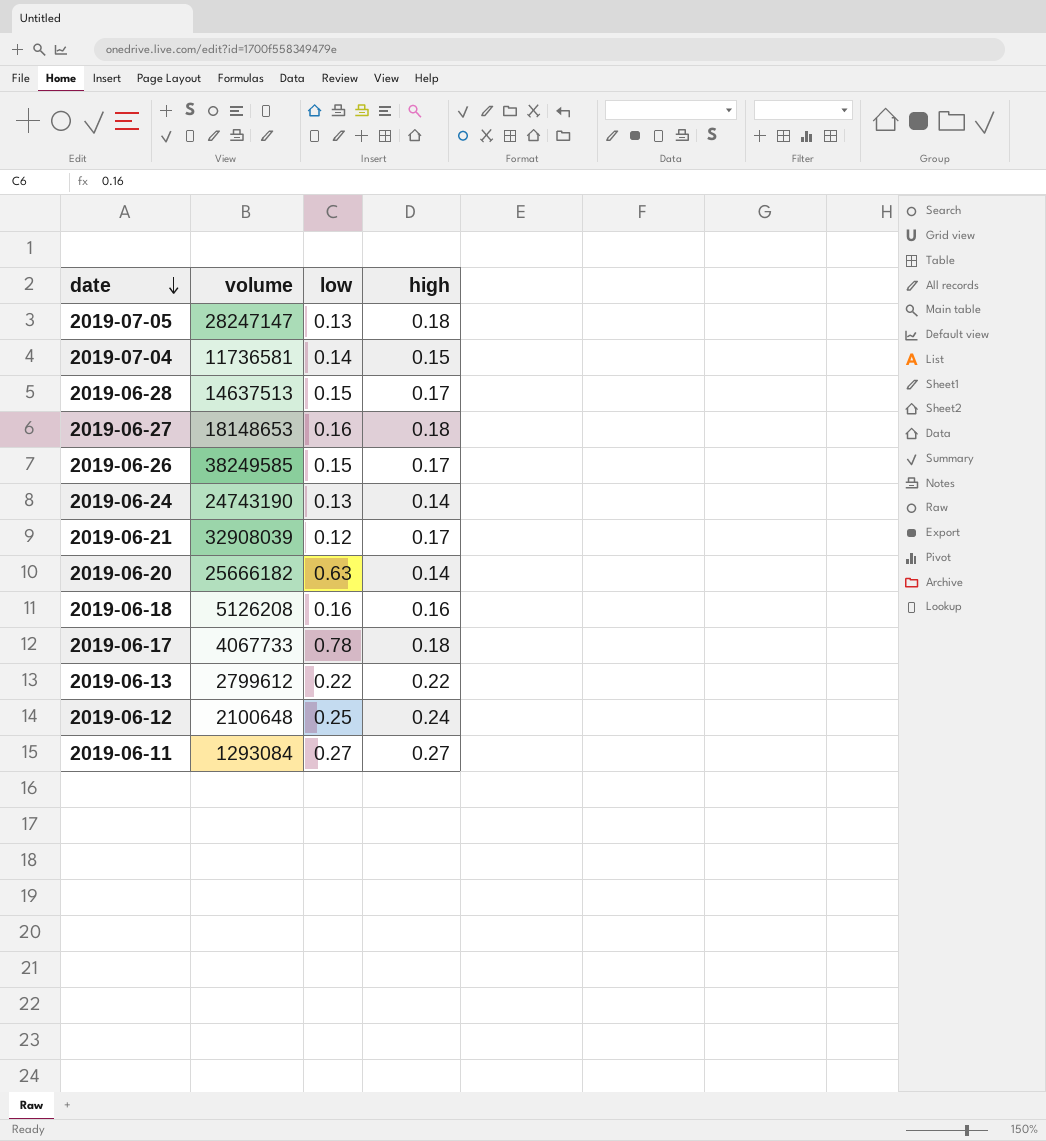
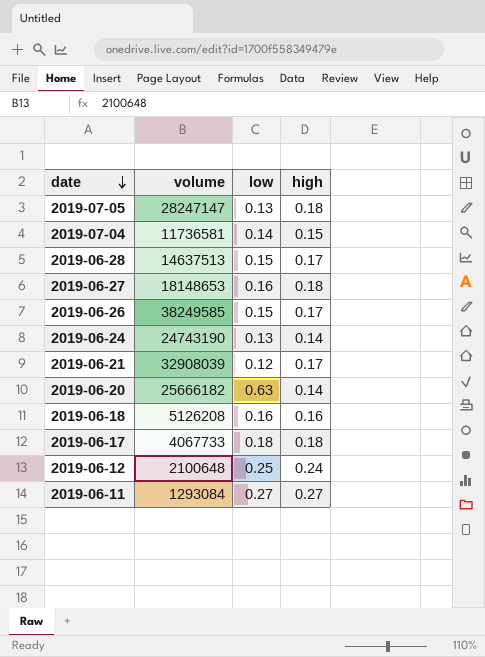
row 2019-06-13: 2799612 | 0.22 | 0.22 -> none
2019-06-17 | low: 0.78 -> 0.18

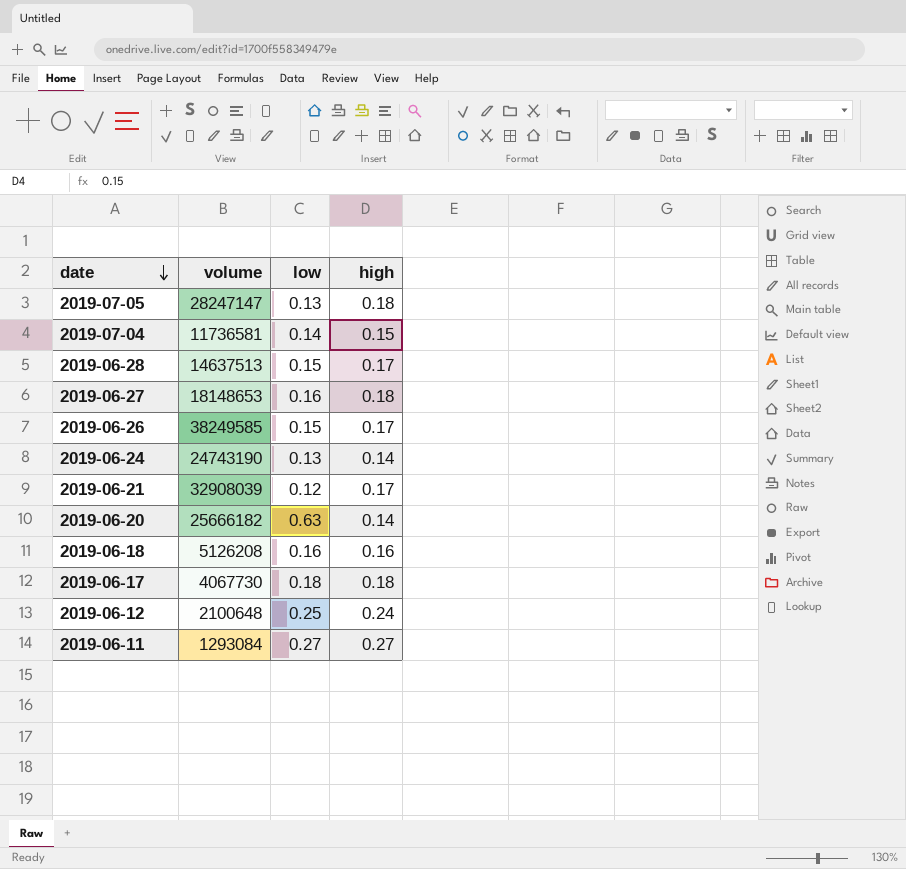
2019-06-17 | volume: 4067733 -> 4067730

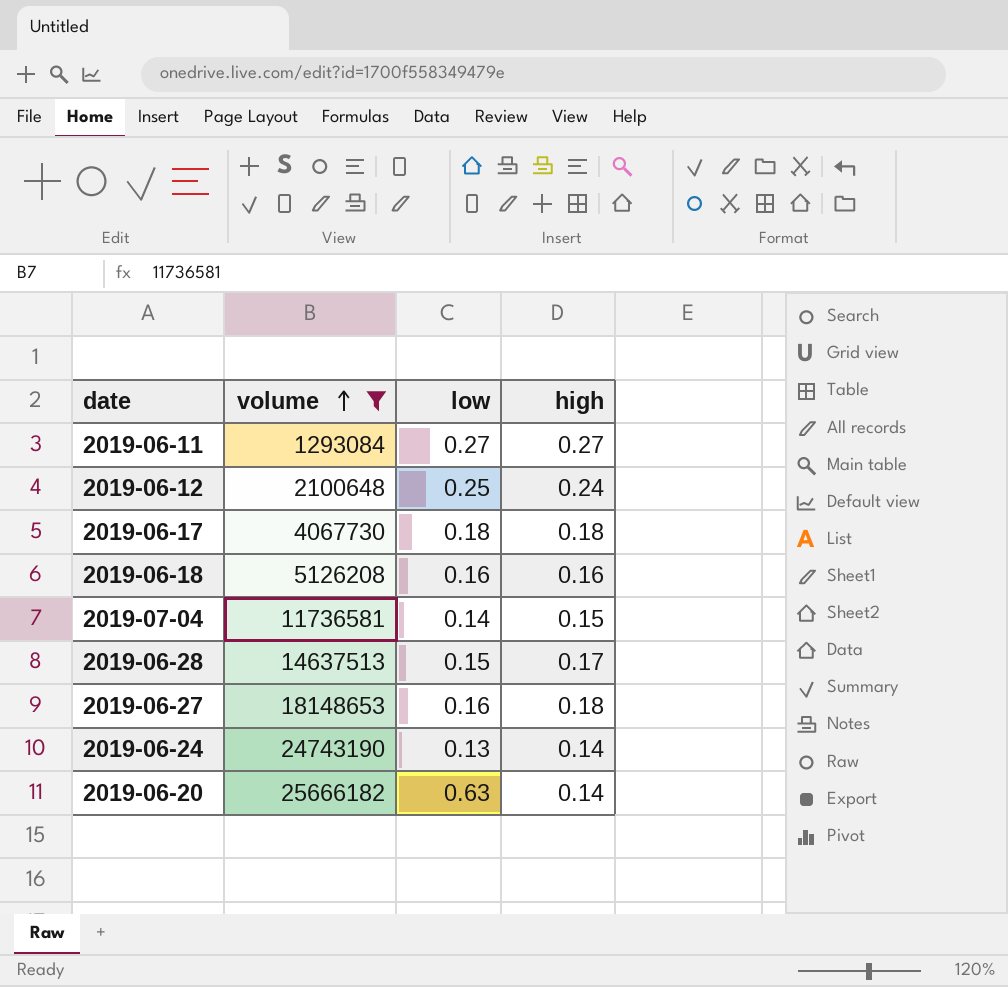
filter: none -> volume <= 25666182
row order: date descending -> volume ascending

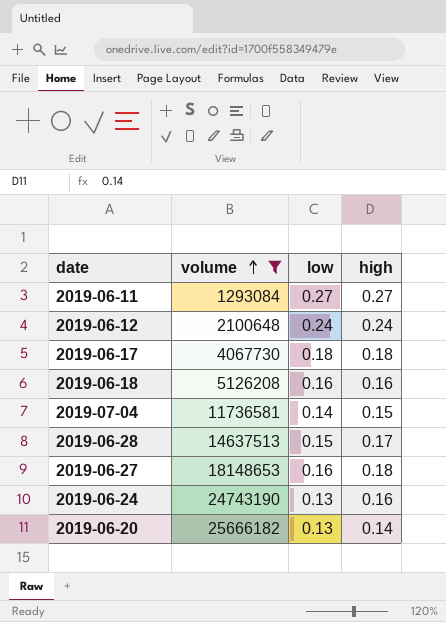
2019-06-12 | low: 0.25 -> 0.24
2019-06-24 | high: 0.14 -> 0.16
2019-06-20 | low: 0.63 -> 0.13

